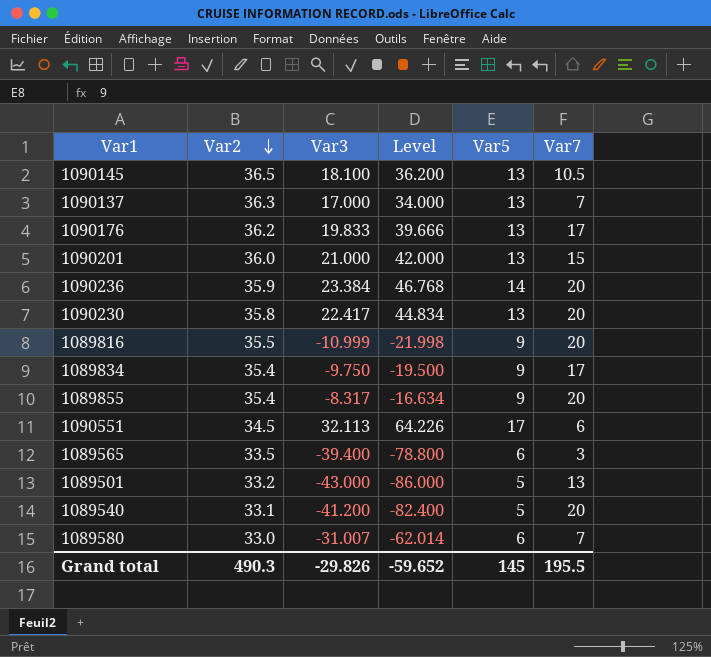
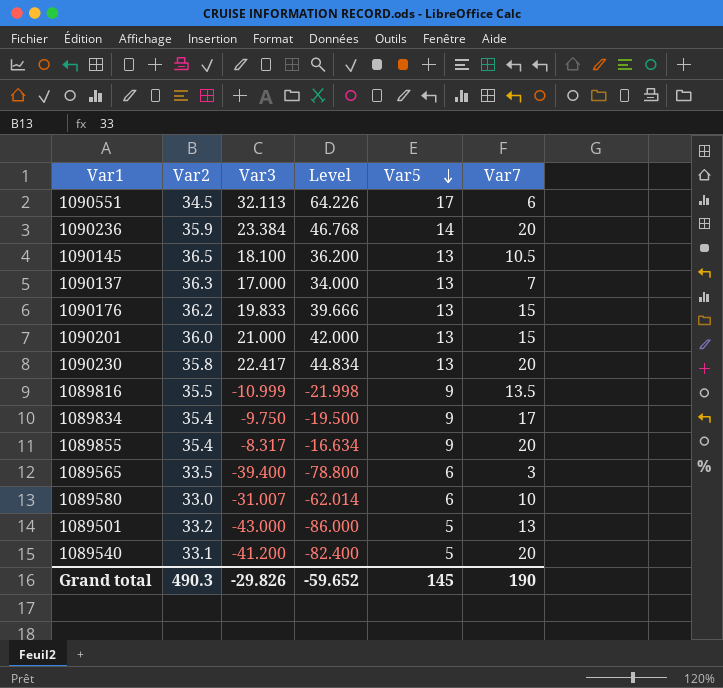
row order: Var2 descending -> Var5 descending
1090176 | Var7: 17 -> 15
1089816 | Var7: 20 -> 13.5
1089580 | Var7: 7 -> 10
Grand total | Var7: 195.5 -> 190

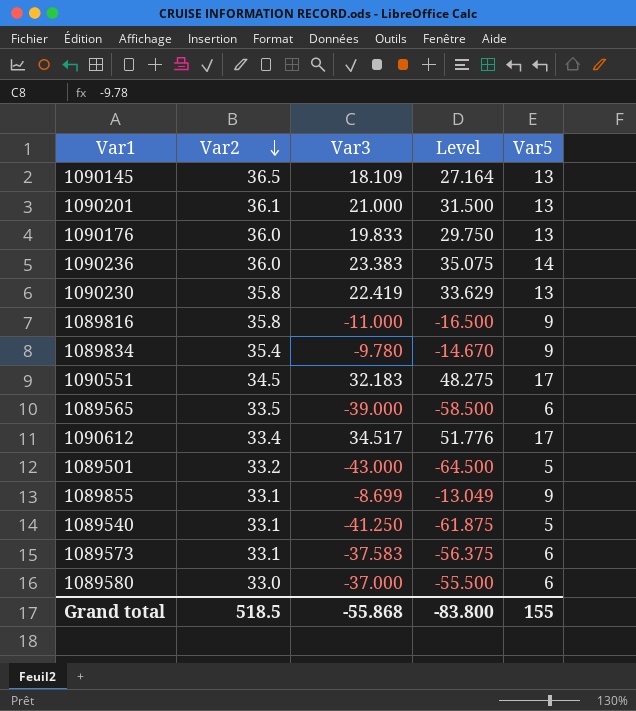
row order: Var5 descending -> Var2 descending
column Var7 | position: 6 -> none
column Level | formula: [Var3] * 2 -> [Var3] * 1.5
row 1090137: 36.3 | 17.000 | 34.000 | 13 | 7 -> none
1090145 | Var3: 18.100 -> 18.109
1090201 | Var2: 36.0 -> 36.1
1090176 | Var2: 36.2 -> 36.0
1090236 | Var2: 35.9 -> 36.0
1090236 | Var3: 23.384 -> 23.383
1090230 | Var3: 22.417 -> 22.419
1089816 | Var2: 35.5 -> 35.8
1089816 | Var3: -10.999 -> -11.000
1089834 | Var3: -9.750 -> -9.780
1090551 | Var3: 32.113 -> 32.183
1089565 | Var3: -39.400 -> -39.000
row 1090612: none -> 33.4 | 34.517 | 51.776 | 17
1089855 | Var2: 35.4 -> 33.1
1089855 | Var3: -8.317 -> -8.699
1089540 | Var3: -41.200 -> -41.250
row 1089573: none -> 33.1 | -37.583 | -56.375 | 6
1089580 | Var3: -31.007 -> -37.000
Grand total | Var2: 490.3 -> 518.5
Grand total | Var3: -29.826 -> -55.868
Grand total | Level: -59.652 -> -83.800
Grand total | Var5: 145 -> 155

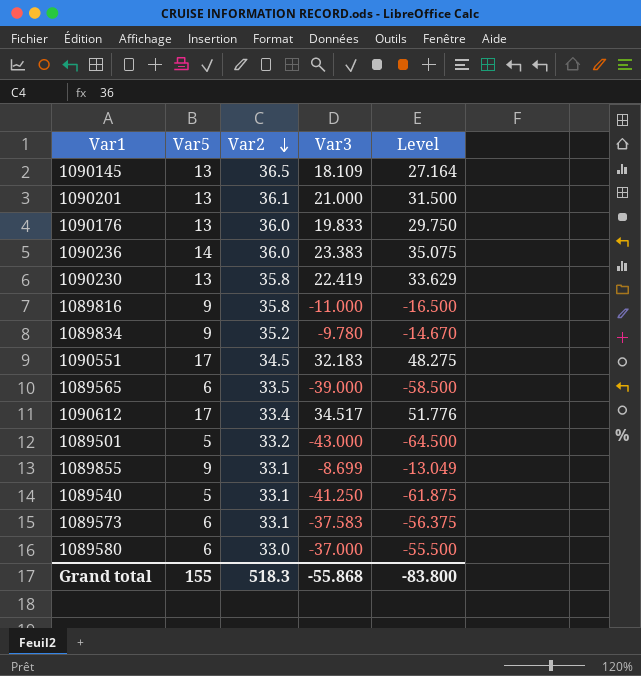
column Var5 | position: 5 -> 2
1089834 | Var2: 35.4 -> 35.2
Grand total | Var2: 518.5 -> 518.3

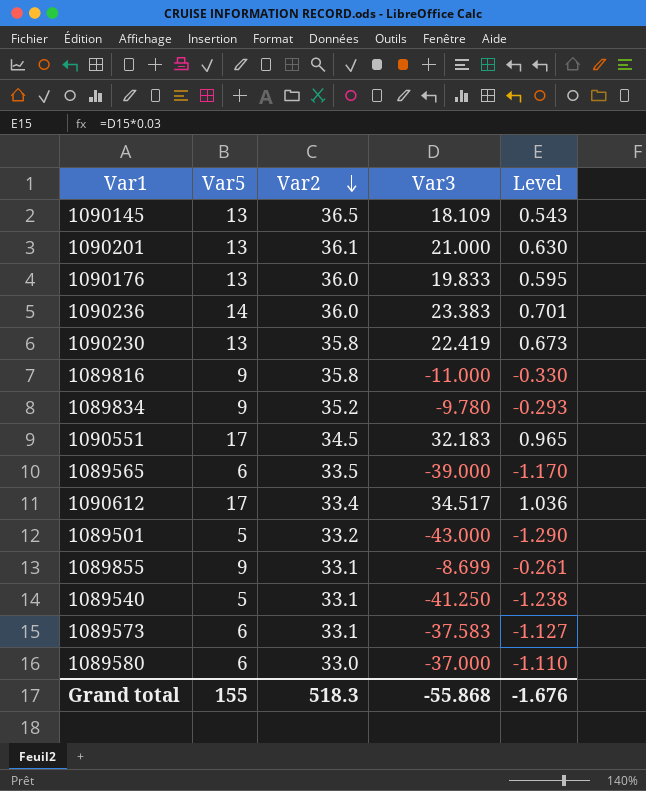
column Level | formula: [Var3] * 1.5 -> [Var3] * 0.03
Grand total | Level: -83.800 -> -1.676

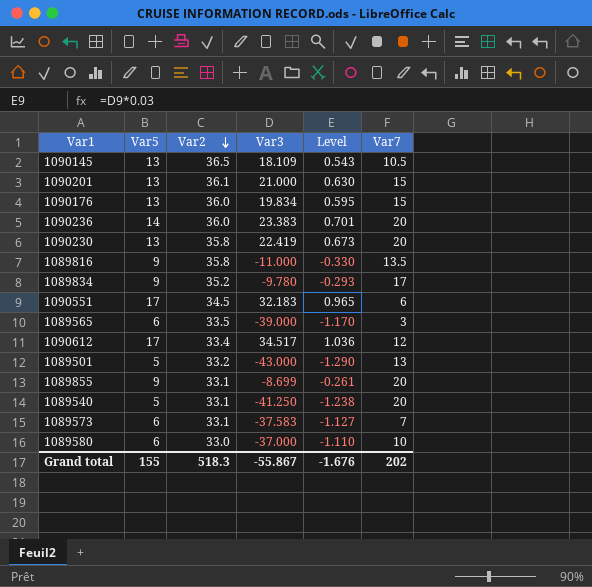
column Var7 | position: none -> 6
1090176 | Var3: 19.833 -> 19.834
Grand total | Var3: -55.868 -> -55.867

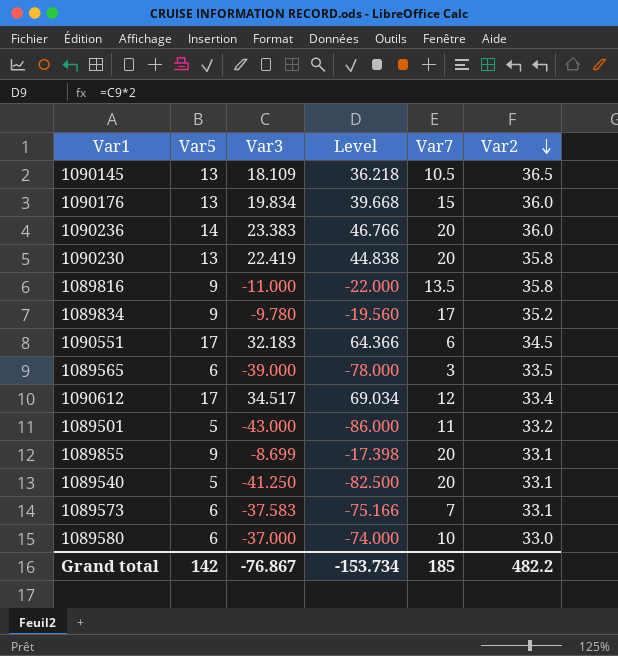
column Level | formula: [Var3] * 0.03 -> [Var3] * 2
column Var2 | position: 3 -> 6
row 1090201: 13 | 36.1 | 21.000 | 0.630 | 15 -> none
1089501 | Var7: 13 -> 11
Grand total | Var5: 155 -> 142
Grand total | Var3: -55.867 -> -76.867
Grand total | Level: -1.676 -> -153.734
Grand total | Var7: 202 -> 185
Grand total | Var2: 518.3 -> 482.2

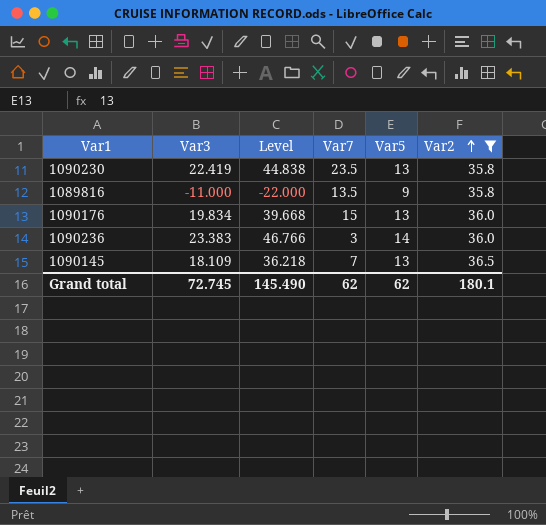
filter: none -> Var2 >= 35.8
row order: Var2 descending -> Var2 ascending
column Var5 | position: 2 -> 5
1090230 | Var7: 20 -> 23.5
1090236 | Var7: 20 -> 3
1090145 | Var7: 10.5 -> 7
Grand total | Var3: -76.867 -> 72.745
Grand total | Level: -153.734 -> 145.490
Grand total | Var7: 185 -> 62
Grand total | Var5: 142 -> 62
Grand total | Var2: 482.2 -> 180.1

